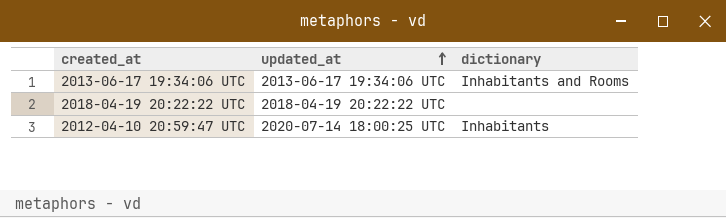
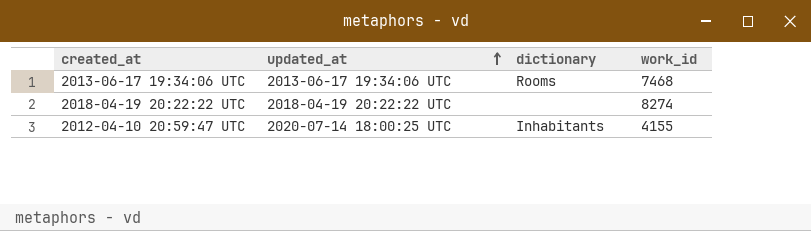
column work_id | position: none -> 4
2013-06-17 19:34:06 UTC | dictionary: Inhabitants and Rooms -> Rooms

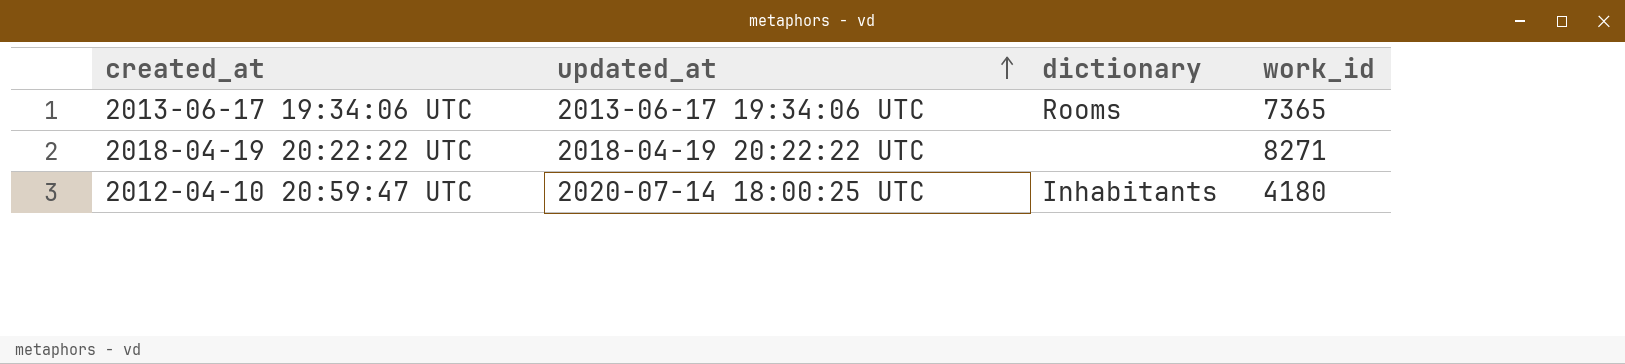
2013-06-17 19:34:06 UTC | work_id: 7468 -> 7365
2018-04-19 20:22:22 UTC | work_id: 8274 -> 8271
2012-04-10 20:59:47 UTC | work_id: 4155 -> 4180

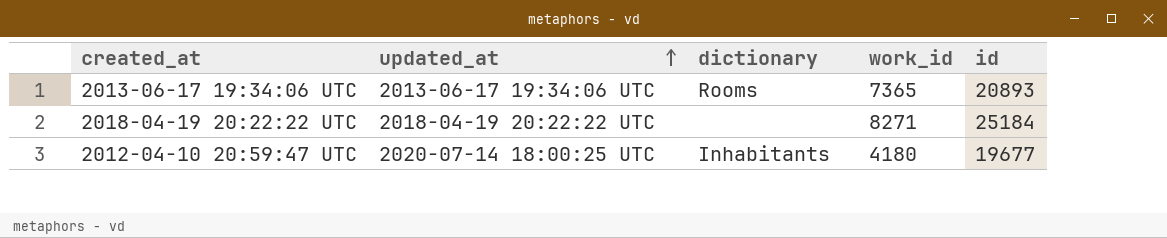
column id | position: none -> 5

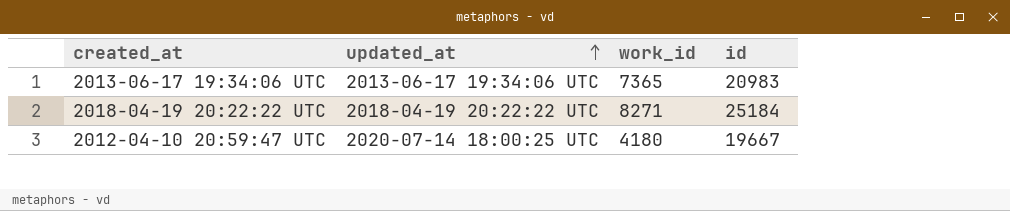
column dictionary | position: 3 -> none
2013-06-17 19:34:06 UTC | id: 20893 -> 20983
2012-04-10 20:59:47 UTC | id: 19677 -> 19667

